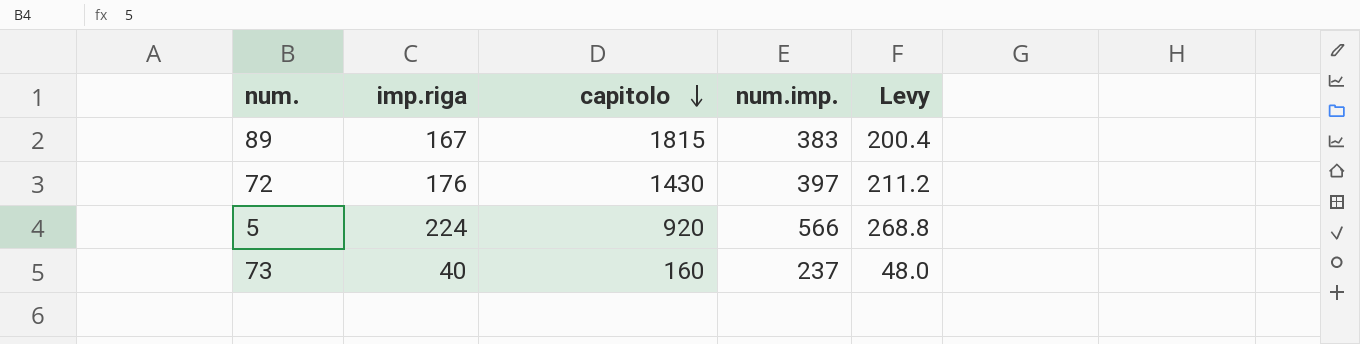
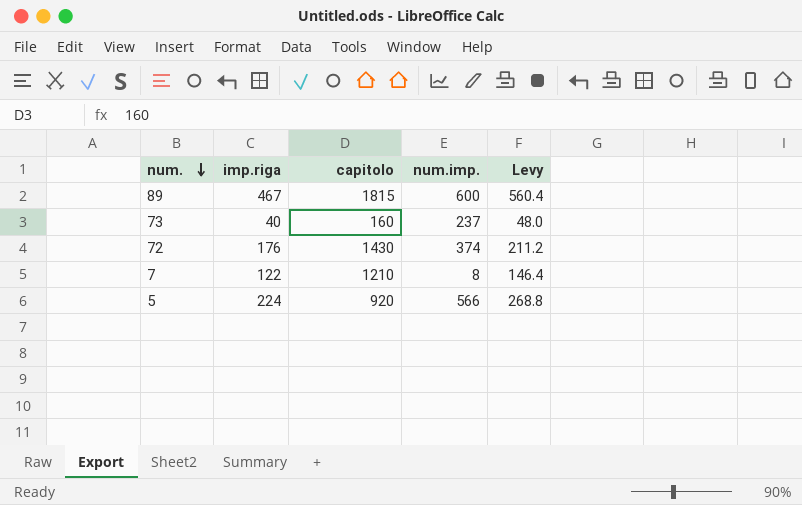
row order: capitolo descending -> num. descending
89 | imp.riga: 167 -> 467
89 | num.imp.: 383 -> 600
89 | Levy: 200.4 -> 560.4
72 | num.imp.: 397 -> 374
row 7: none -> 122 | 1210 | 8 | 146.4

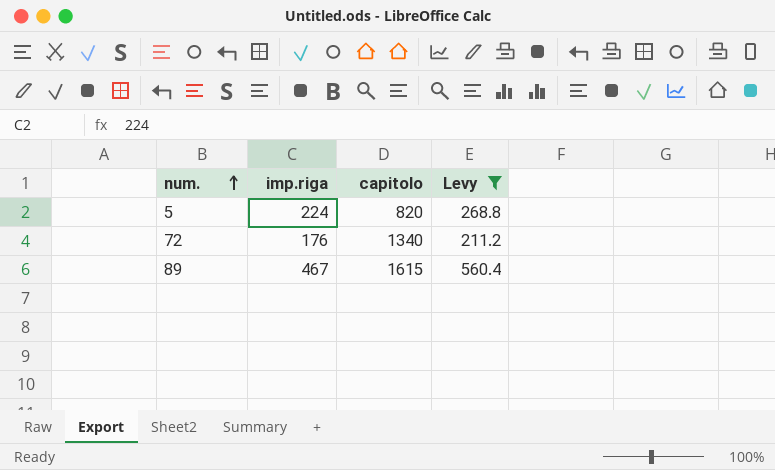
filter: none -> Levy >= 211.2
row order: num. descending -> num. ascending
column num.imp. | position: 4 -> none
5 | capitolo: 920 -> 820
72 | capitolo: 1430 -> 1340
89 | capitolo: 1815 -> 1615

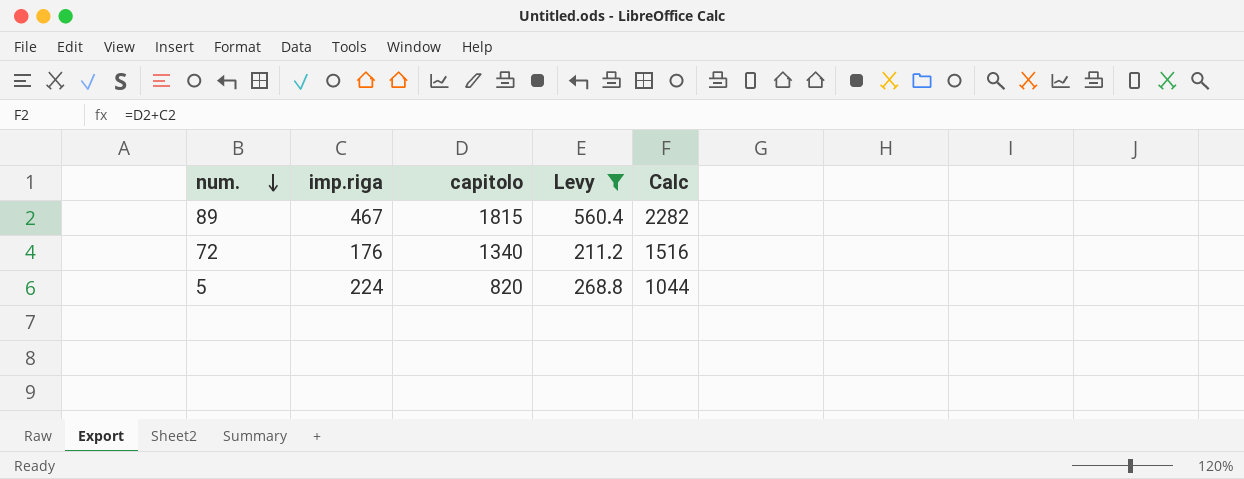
row order: num. ascending -> num. descending
column Calc | formula: none -> [imp.riga] + [capitolo]
89 | capitolo: 1615 -> 1815

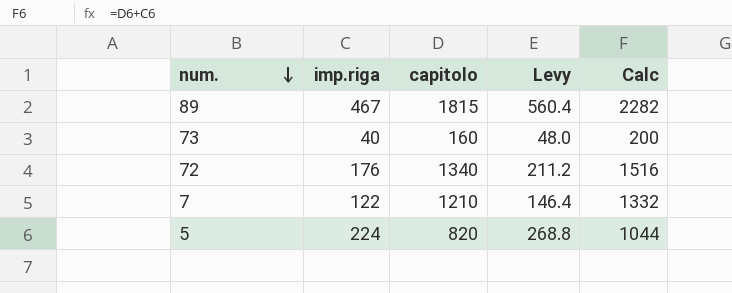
filter: Levy >= 211.2 -> none

